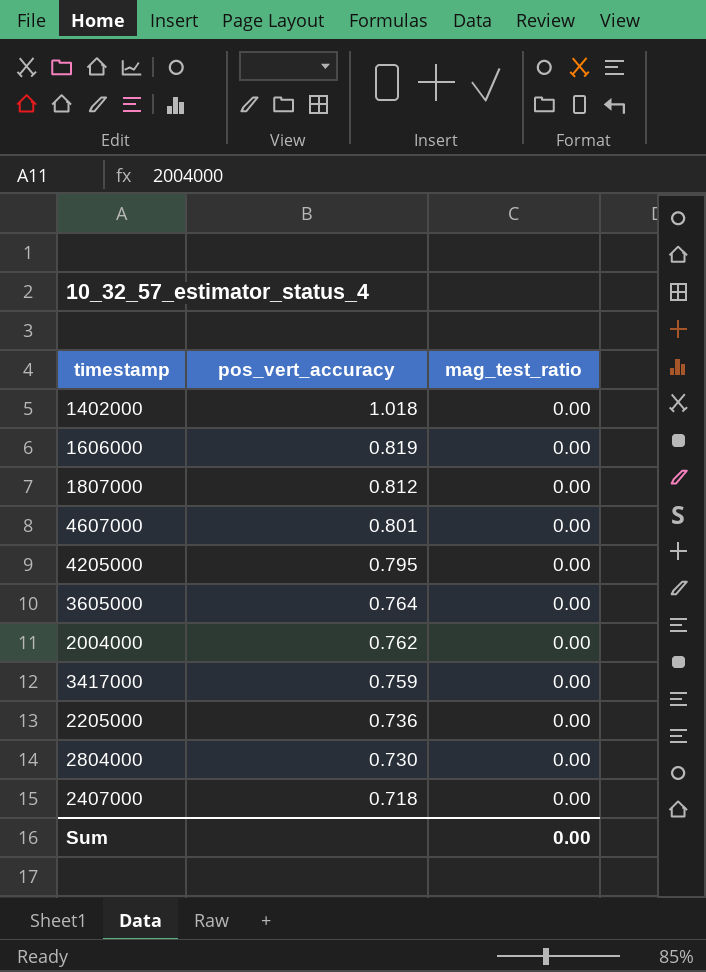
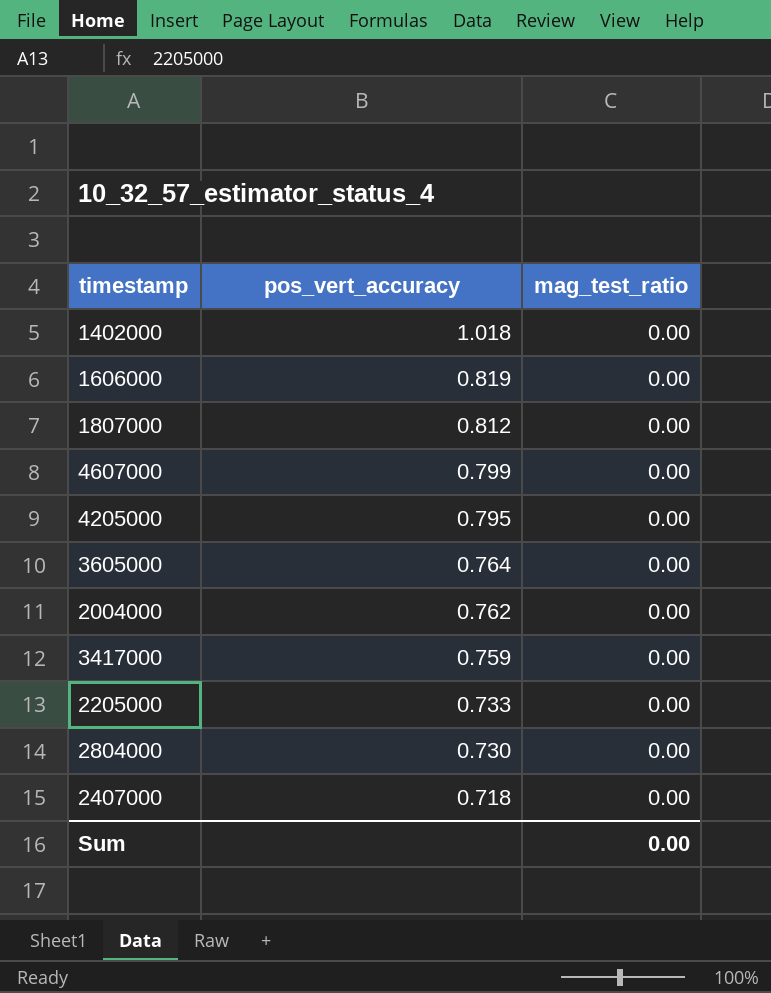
4607000 | pos_vert_accuracy: 0.801 -> 0.799
2205000 | pos_vert_accuracy: 0.736 -> 0.733

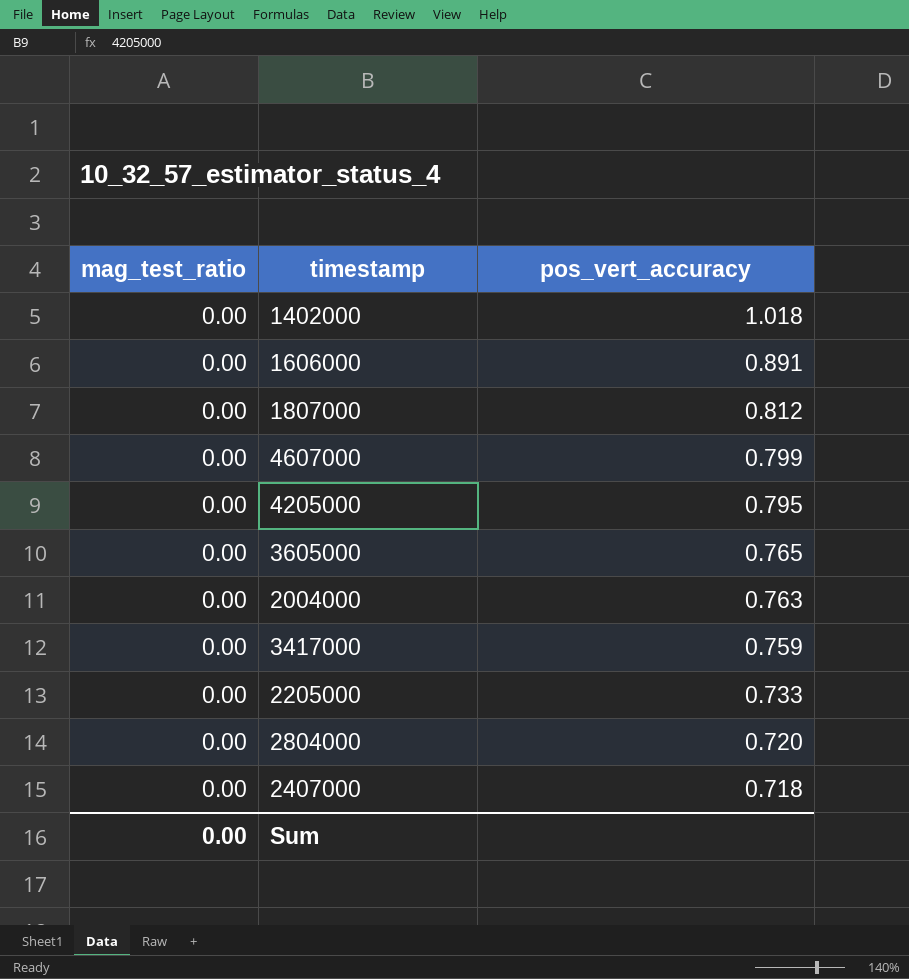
column mag_test_ratio | position: 3 -> 1
1606000 | pos_vert_accuracy: 0.819 -> 0.891
3605000 | pos_vert_accuracy: 0.764 -> 0.765
2004000 | pos_vert_accuracy: 0.762 -> 0.763
2804000 | pos_vert_accuracy: 0.730 -> 0.720

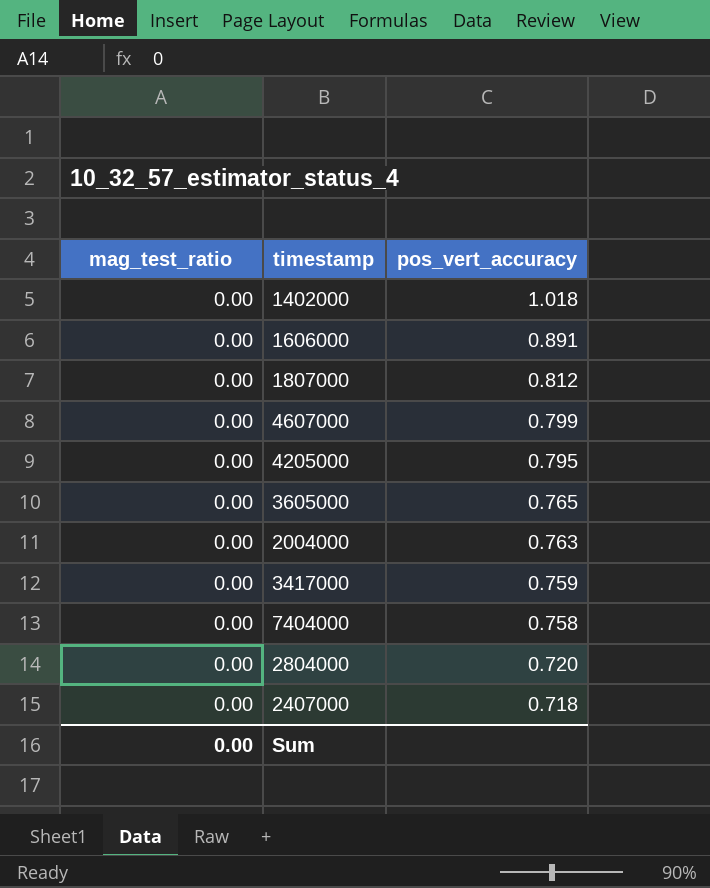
row 2205000: 0.00 | 0.733 -> none
row 7404000: none -> 0.00 | 0.758

